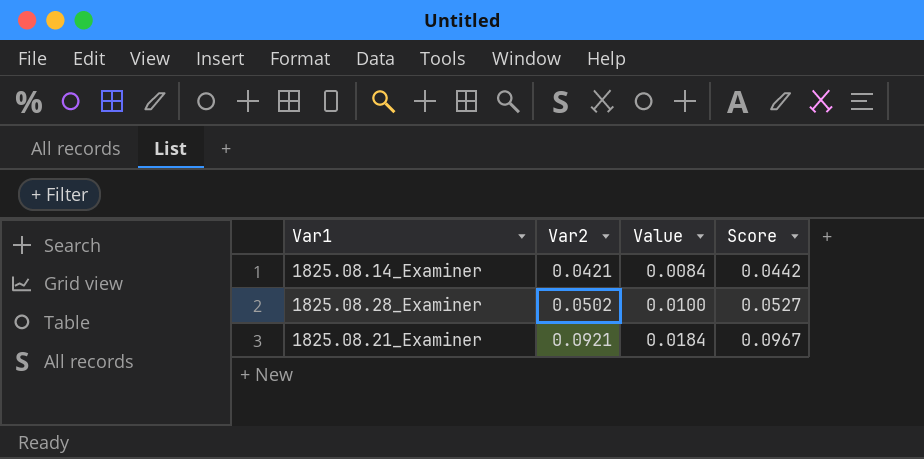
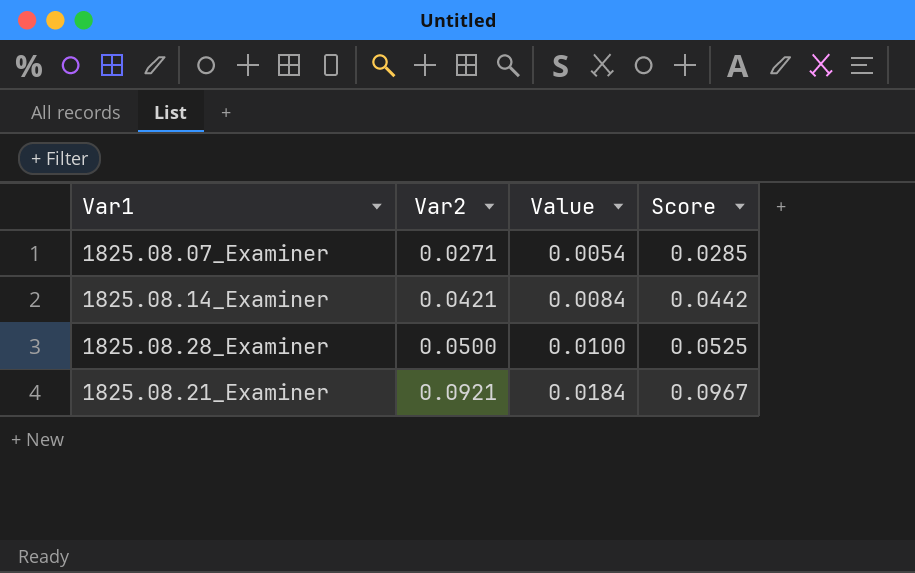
row 1825.08.07_Examiner: none -> 0.0271 | 0.0054 | 0.0285
1825.08.28_Examiner | Var2: 0.0502 -> 0.0500
1825.08.28_Examiner | Score: 0.0527 -> 0.0525

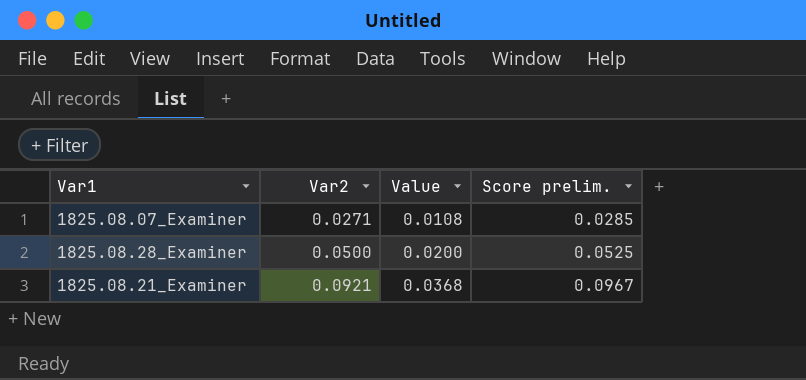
column Value | formula: [Var2] * 0.2 -> [Var2] * 0.4
column name: Score -> Score prelim.
row 1825.08.14_Examiner: 0.0421 | 0.0084 | 0.0442 -> none

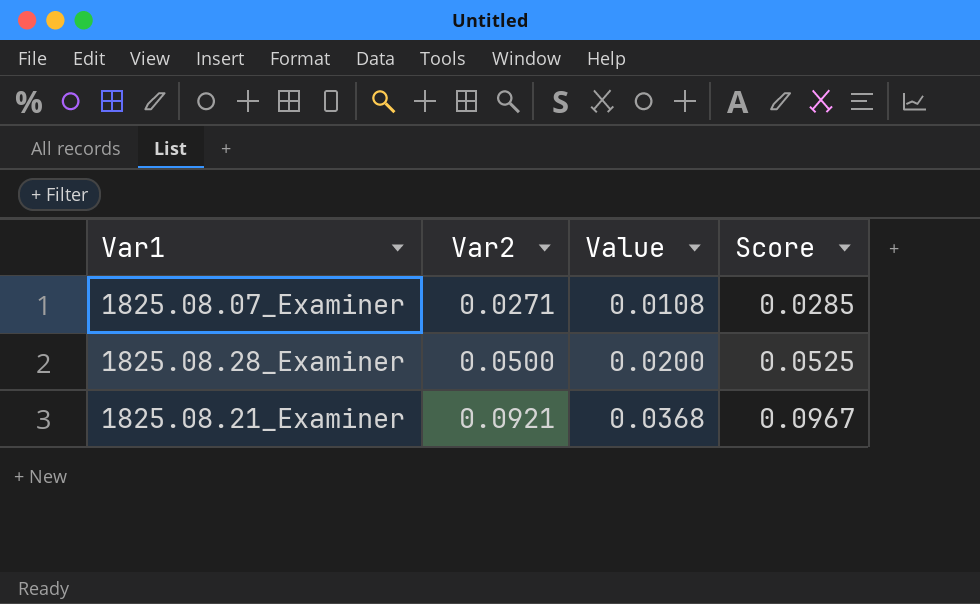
column name: Score prelim. -> Score

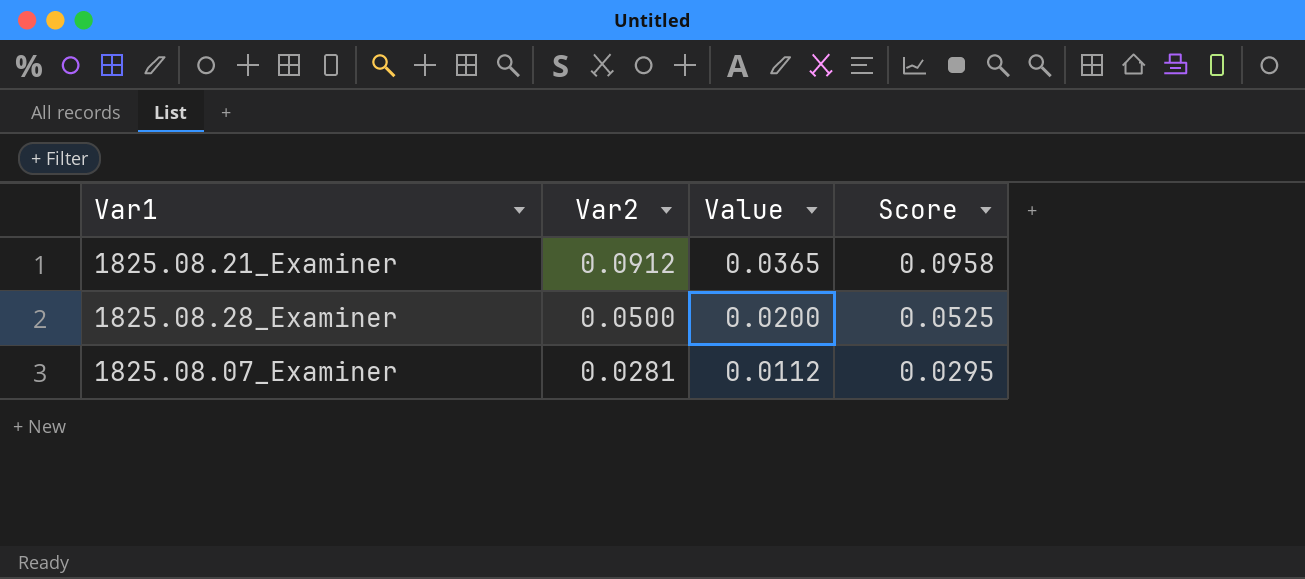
row order: Var2 ascending -> Var2 descending
1825.08.21_Examiner | Var2: 0.0921 -> 0.0912
1825.08.21_Examiner | Value: 0.0368 -> 0.0365
1825.08.21_Examiner | Score: 0.0967 -> 0.0958
1825.08.07_Examiner | Var2: 0.0271 -> 0.0281
1825.08.07_Examiner | Value: 0.0108 -> 0.0112
1825.08.07_Examiner | Score: 0.0285 -> 0.0295

